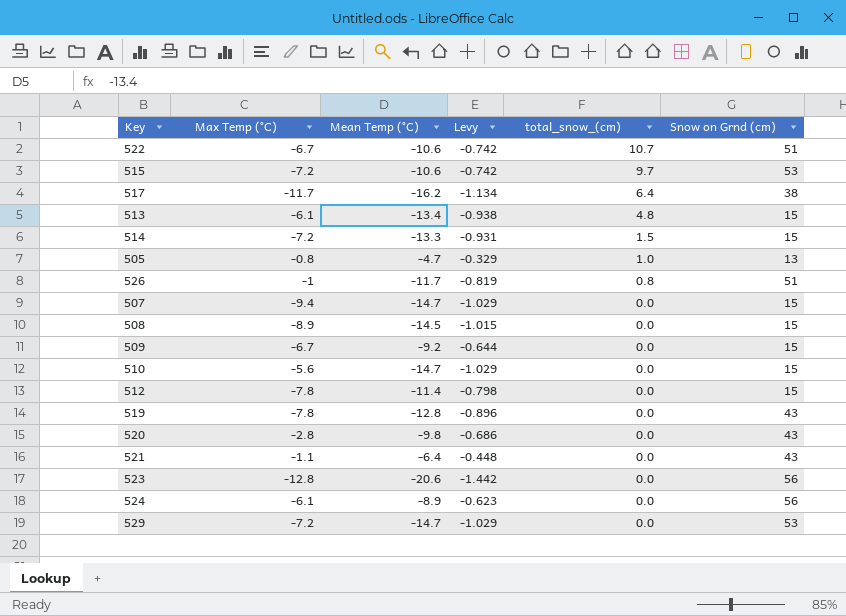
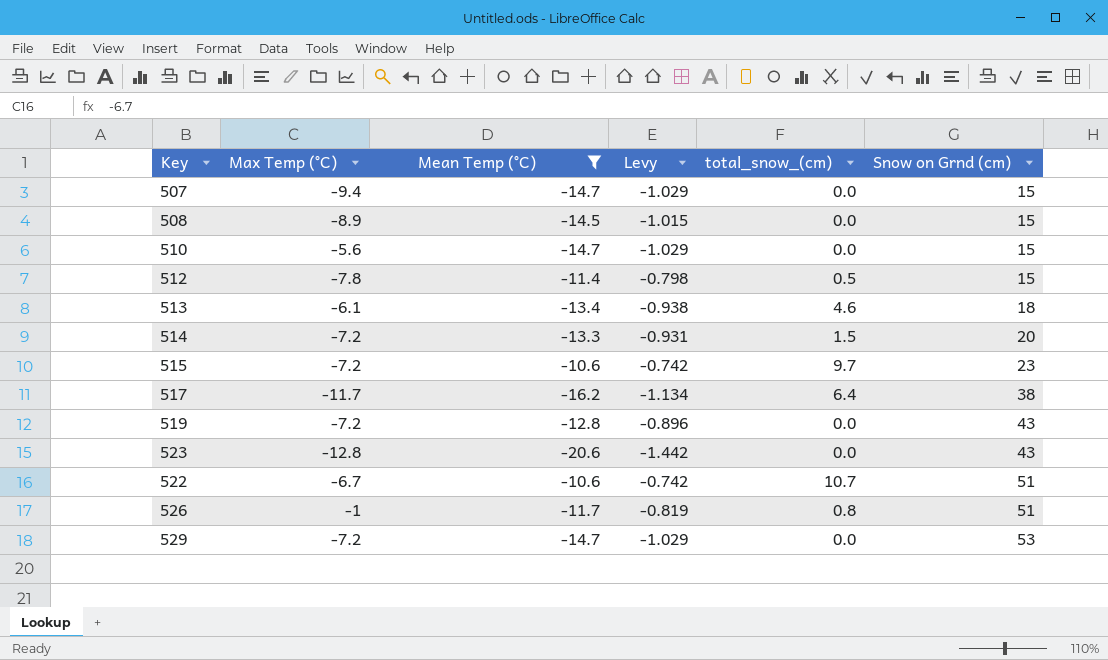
filter: none -> Mean Temp (°C) <= -10.6
row order: total_snow_(cm) descending -> Snow on Grnd (cm) ascending
512 | total_snow_(cm): 0.0 -> 0.5
513 | total_snow_(cm): 4.8 -> 4.6
513 | Snow on Grnd (cm): 15 -> 18
514 | Snow on Grnd (cm): 15 -> 20
515 | Snow on Grnd (cm): 53 -> 23
519 | Max Temp (°C): -7.8 -> -7.2
523 | Snow on Grnd (cm): 56 -> 43

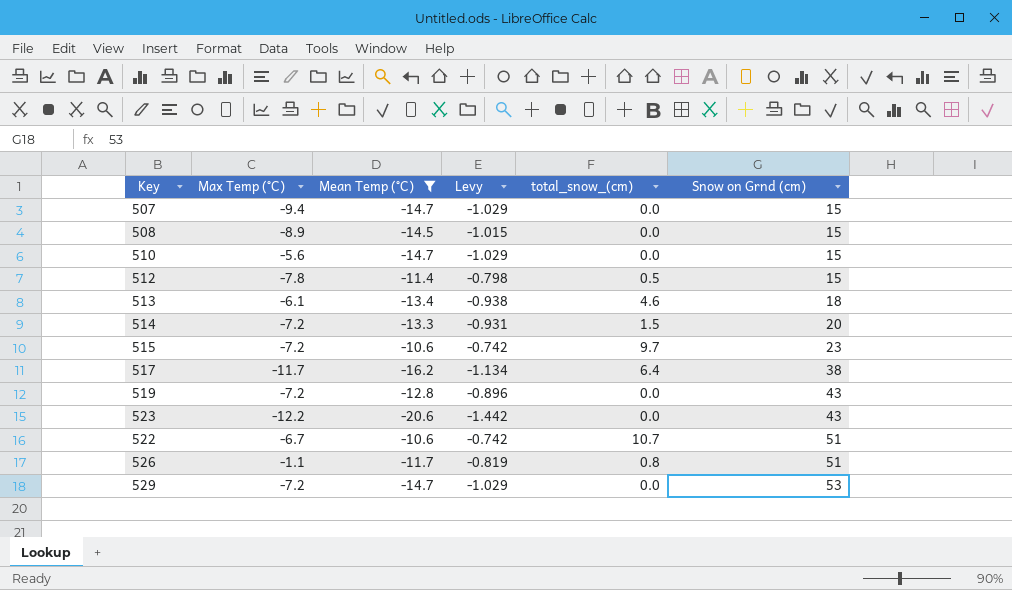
523 | Max Temp (°C): -12.8 -> -12.2
526 | Max Temp (°C): -1 -> -1.1

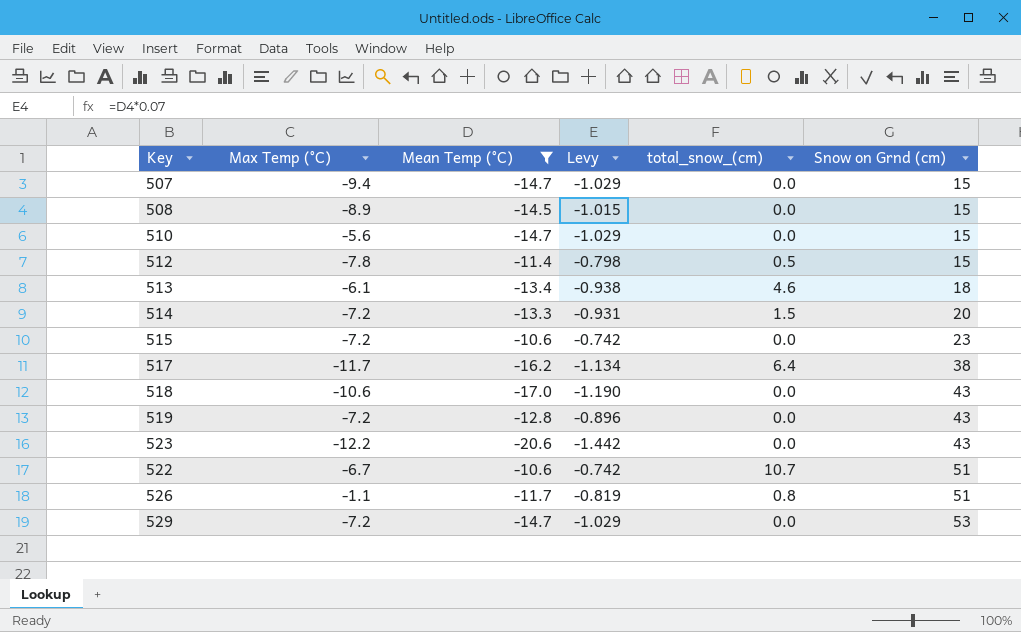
515 | total_snow_(cm): 9.7 -> 0.0
row 518: none -> -10.6 | -17.0 | -1.190 | 0.0 | 43

